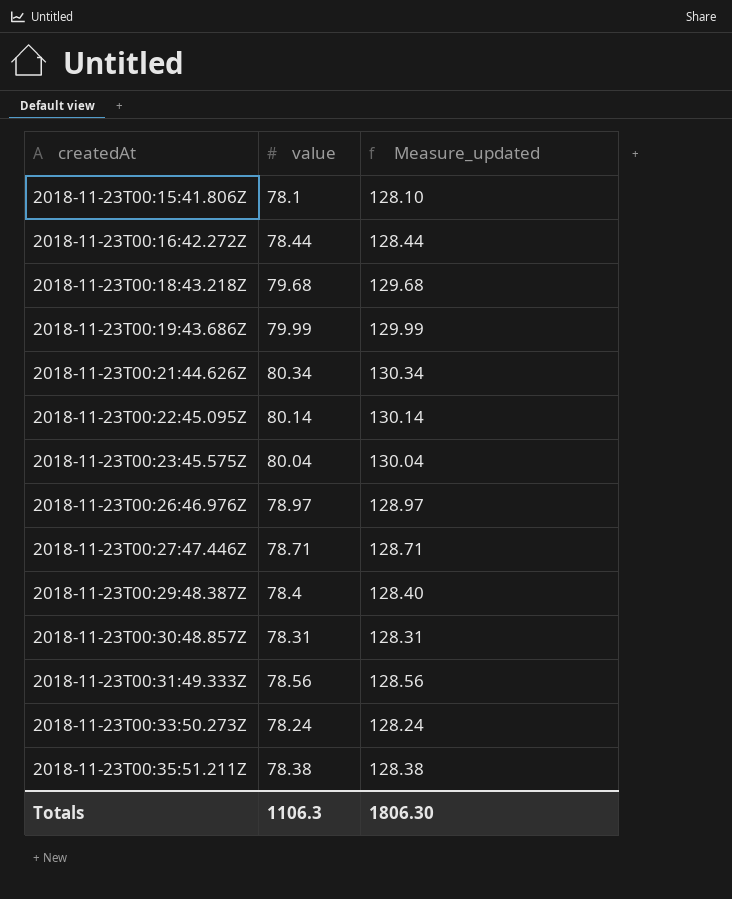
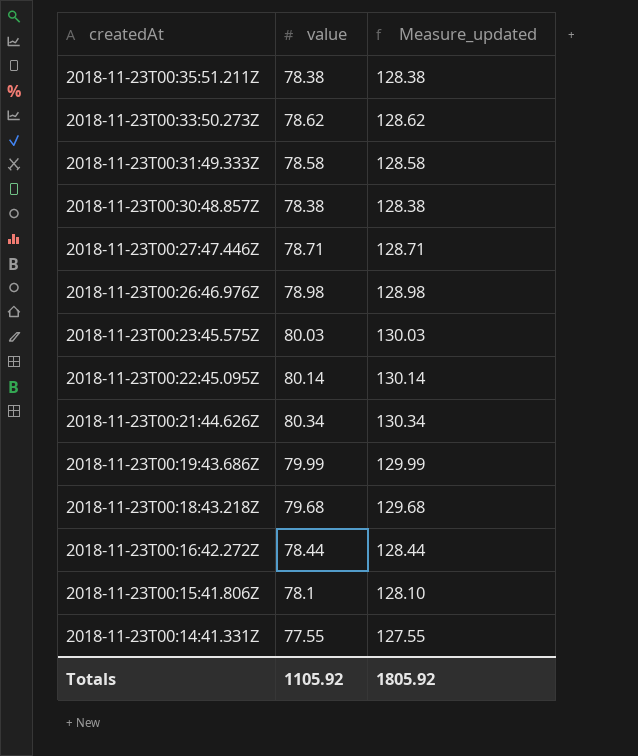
row order: createdAt ascending -> createdAt descending
row 2018-11-23T00:29:48.387Z: 78.4 | 128.40 -> none
2018-11-23T00:33:50.273Z | value: 78.24 -> 78.62
2018-11-23T00:33:50.273Z | Measure_updated: 128.24 -> 128.62
2018-11-23T00:31:49.333Z | value: 78.56 -> 78.58
2018-11-23T00:31:49.333Z | Measure_updated: 128.56 -> 128.58
2018-11-23T00:30:48.857Z | value: 78.31 -> 78.38
2018-11-23T00:30:48.857Z | Measure_updated: 128.31 -> 128.38
2018-11-23T00:26:46.976Z | value: 78.97 -> 78.98
2018-11-23T00:26:46.976Z | Measure_updated: 128.97 -> 128.98
2018-11-23T00:23:45.575Z | value: 80.04 -> 80.03
2018-11-23T00:23:45.575Z | Measure_updated: 130.04 -> 130.03
row 2018-11-23T00:14:41.331Z: none -> 77.55 | 127.55
Totals | value: 1106.3 -> 1105.92
Totals | Measure_updated: 1806.30 -> 1805.92

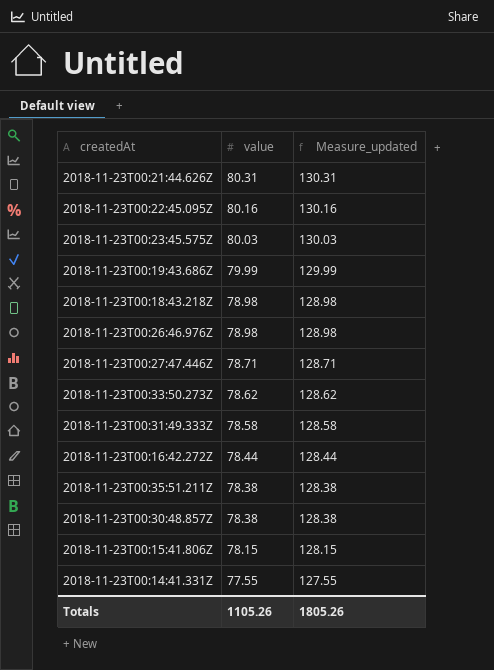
row order: createdAt descending -> value descending
2018-11-23T00:21:44.626Z | value: 80.34 -> 80.31
2018-11-23T00:21:44.626Z | Measure_updated: 130.34 -> 130.31
2018-11-23T00:22:45.095Z | value: 80.14 -> 80.16
2018-11-23T00:22:45.095Z | Measure_updated: 130.14 -> 130.16
2018-11-23T00:18:43.218Z | value: 79.68 -> 78.98
2018-11-23T00:18:43.218Z | Measure_updated: 129.68 -> 128.98
2018-11-23T00:15:41.806Z | value: 78.1 -> 78.15
2018-11-23T00:15:41.806Z | Measure_updated: 128.10 -> 128.15
Totals | value: 1105.92 -> 1105.26
Totals | Measure_updated: 1805.92 -> 1805.26

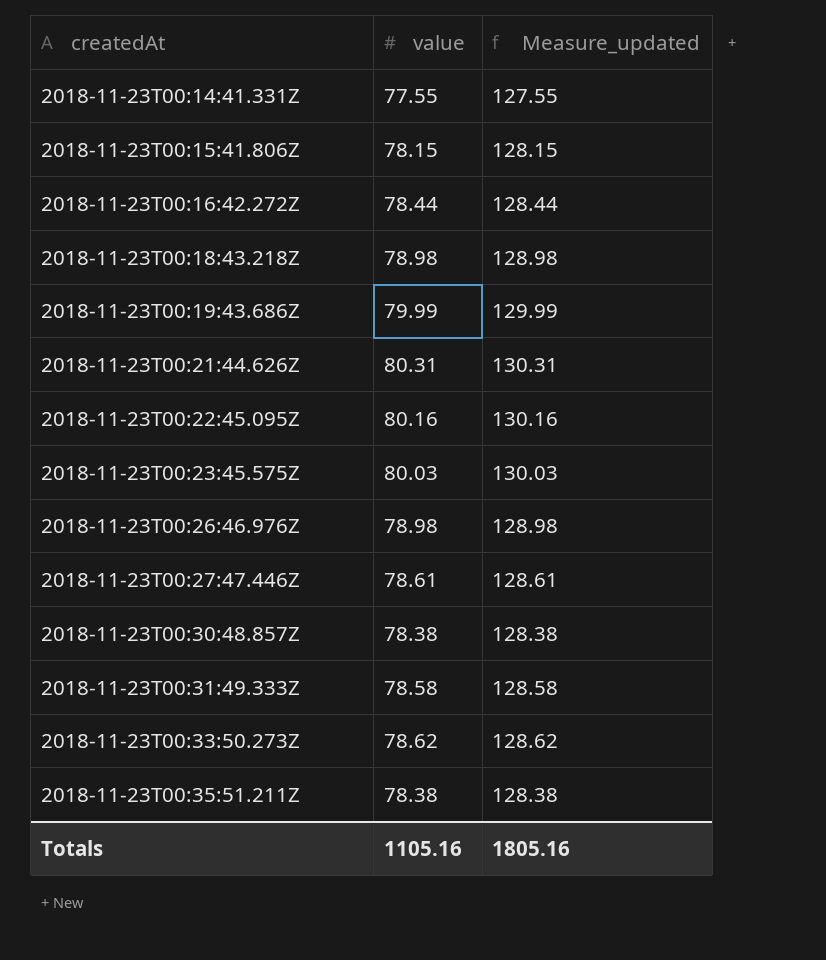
row order: value descending -> createdAt ascending
2018-11-23T00:27:47.446Z | value: 78.71 -> 78.61
2018-11-23T00:27:47.446Z | Measure_updated: 128.71 -> 128.61
Totals | value: 1105.26 -> 1105.16
Totals | Measure_updated: 1805.26 -> 1805.16

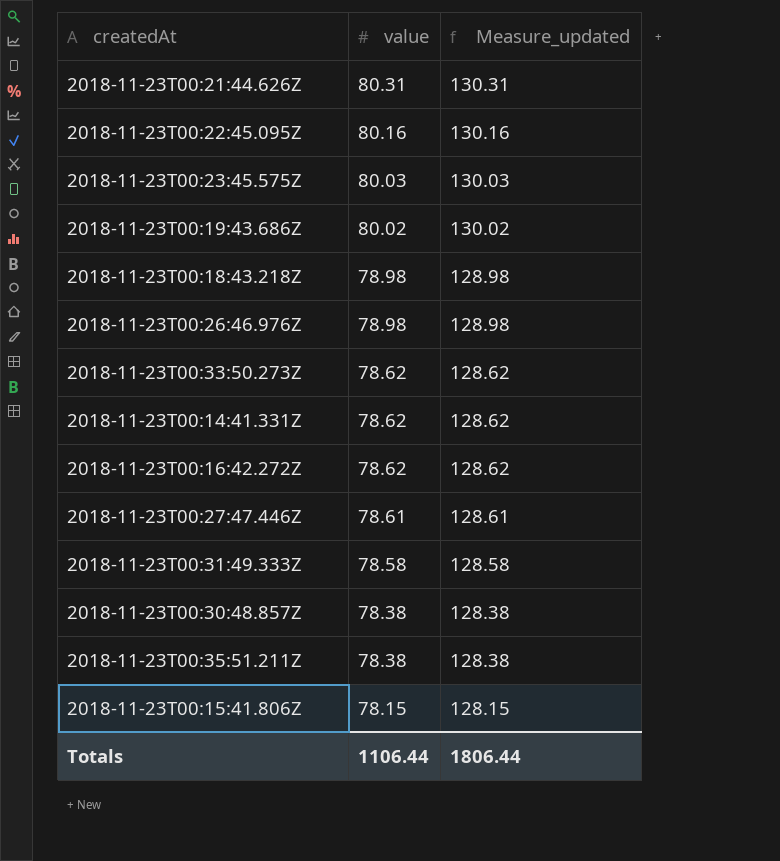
row order: createdAt ascending -> value descending
2018-11-23T00:19:43.686Z | value: 79.99 -> 80.02
2018-11-23T00:19:43.686Z | Measure_updated: 129.99 -> 130.02
2018-11-23T00:14:41.331Z | value: 77.55 -> 78.62
2018-11-23T00:14:41.331Z | Measure_updated: 127.55 -> 128.62
2018-11-23T00:16:42.272Z | value: 78.44 -> 78.62
2018-11-23T00:16:42.272Z | Measure_updated: 128.44 -> 128.62
Totals | value: 1105.16 -> 1106.44
Totals | Measure_updated: 1805.16 -> 1806.44

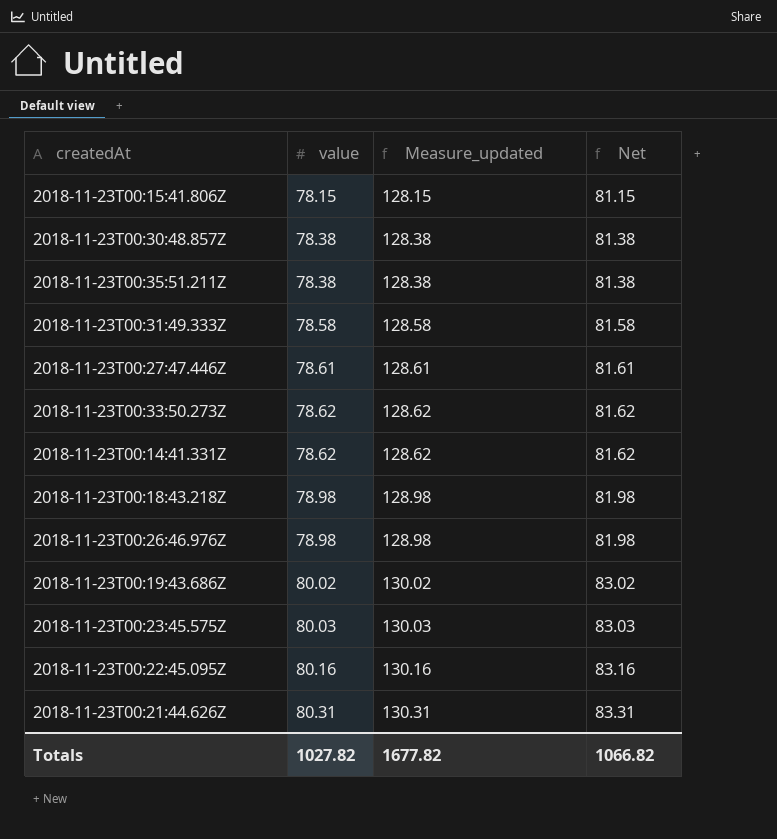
row order: value descending -> value ascending
column Net | formula: none -> [value] + 3
row 2018-11-23T00:16:42.272Z: 78.62 | 128.62 -> none
Totals | value: 1106.44 -> 1027.82
Totals | Measure_updated: 1806.44 -> 1677.82

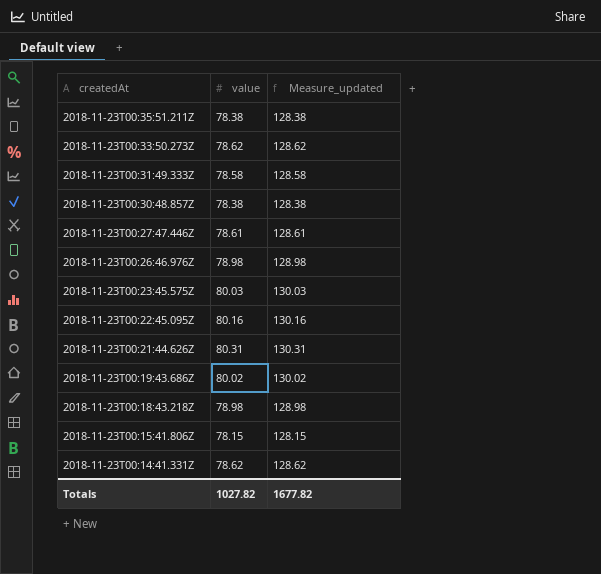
row order: value ascending -> createdAt descending
column Net | formula: [value] + 3 -> none

